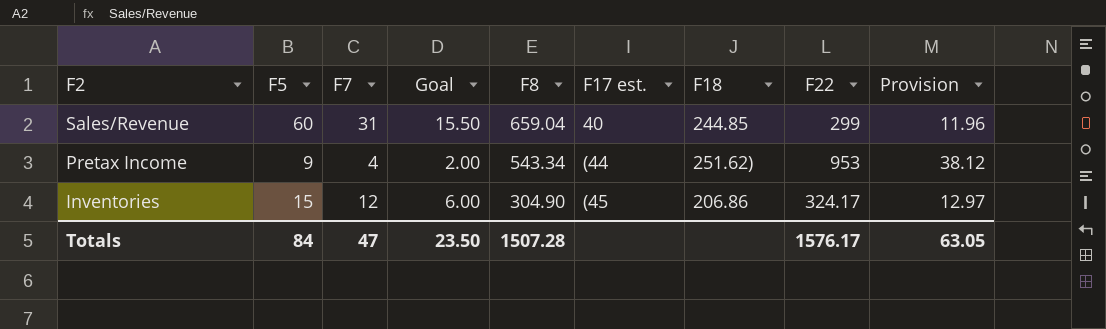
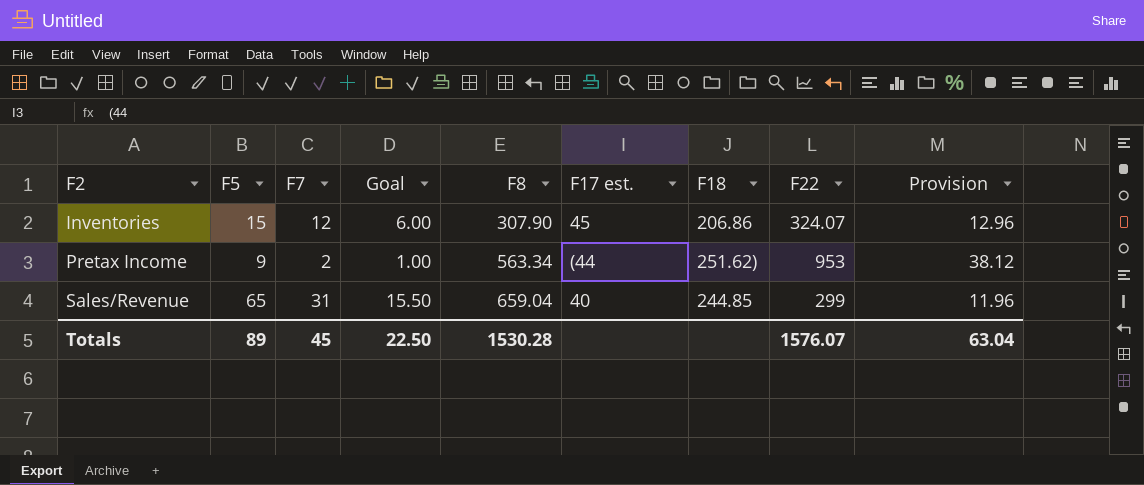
row order: F2 descending -> F2 ascending
Inventories | F8: 304.90 -> 307.90
Inventories | F17 est.: (45 -> 45
Inventories | F22: 324.17 -> 324.07
Inventories | Provision: 12.97 -> 12.96
Pretax Income | F7: 4 -> 2
Pretax Income | Goal: 2.00 -> 1.00
Pretax Income | F8: 543.34 -> 563.34
Sales/Revenue | F5: 60 -> 65
Totals | F5: 84 -> 89
Totals | F7: 47 -> 45
Totals | Goal: 23.50 -> 22.50
Totals | F8: 1507.28 -> 1530.28
Totals | F22: 1576.17 -> 1576.07
Totals | Provision: 63.05 -> 63.04

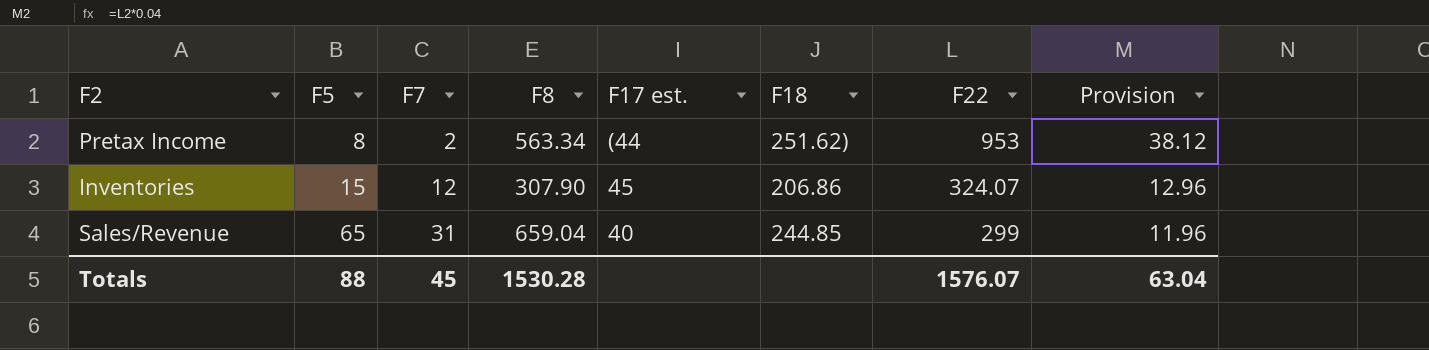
row order: F2 ascending -> F5 ascending
column Goal | formula: [F7] * 0.5 -> none
Pretax Income | F5: 9 -> 8
Totals | F5: 89 -> 88

